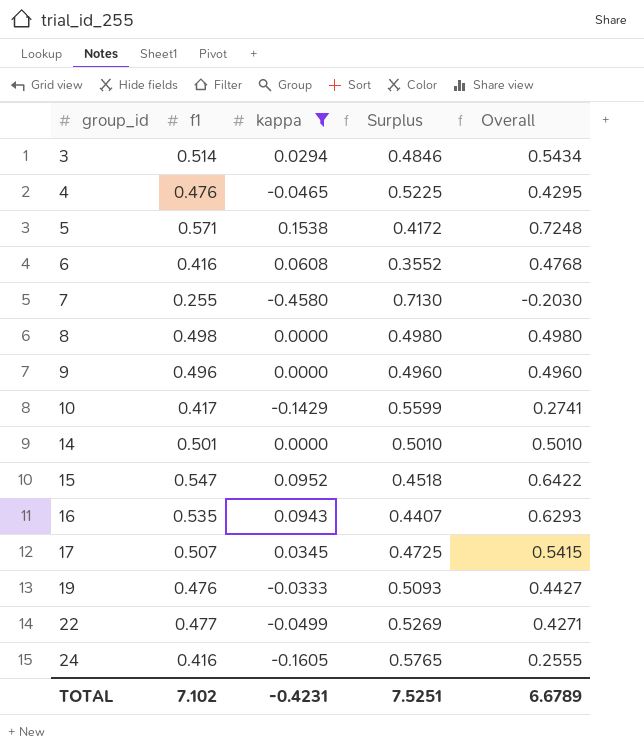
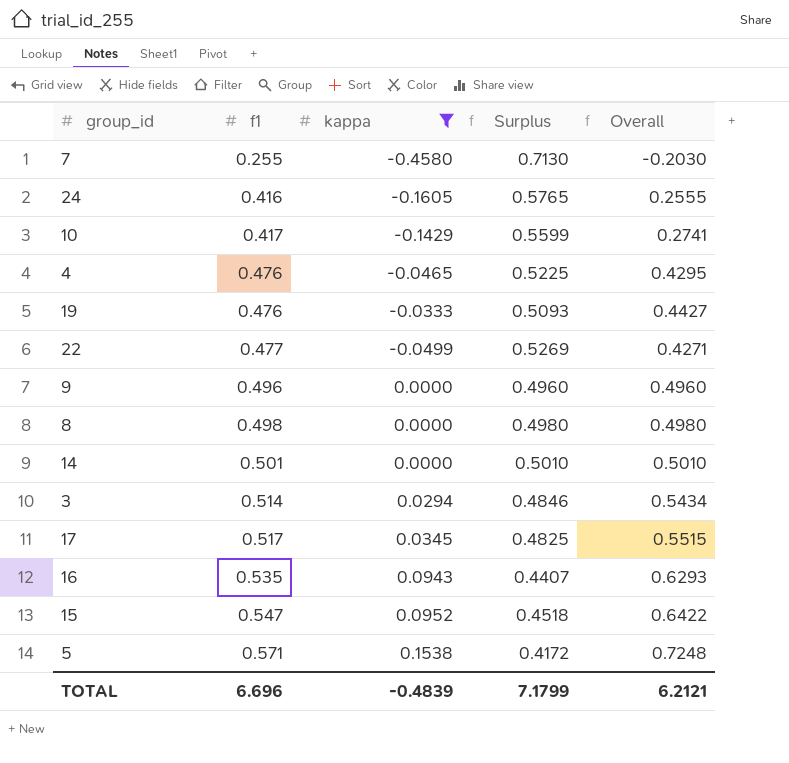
row order: group_id ascending -> f1 ascending
row 6: 0.416 | 0.0608 | 0.3552 | 0.4768 -> none
17 | f1: 0.507 -> 0.517
17 | Surplus: 0.4725 -> 0.4825
17 | Overall: 0.5415 -> 0.5515
TOTAL | f1: 7.102 -> 6.696
TOTAL | kappa: -0.4231 -> -0.4839
TOTAL | Surplus: 7.5251 -> 7.1799
TOTAL | Overall: 6.6789 -> 6.2121

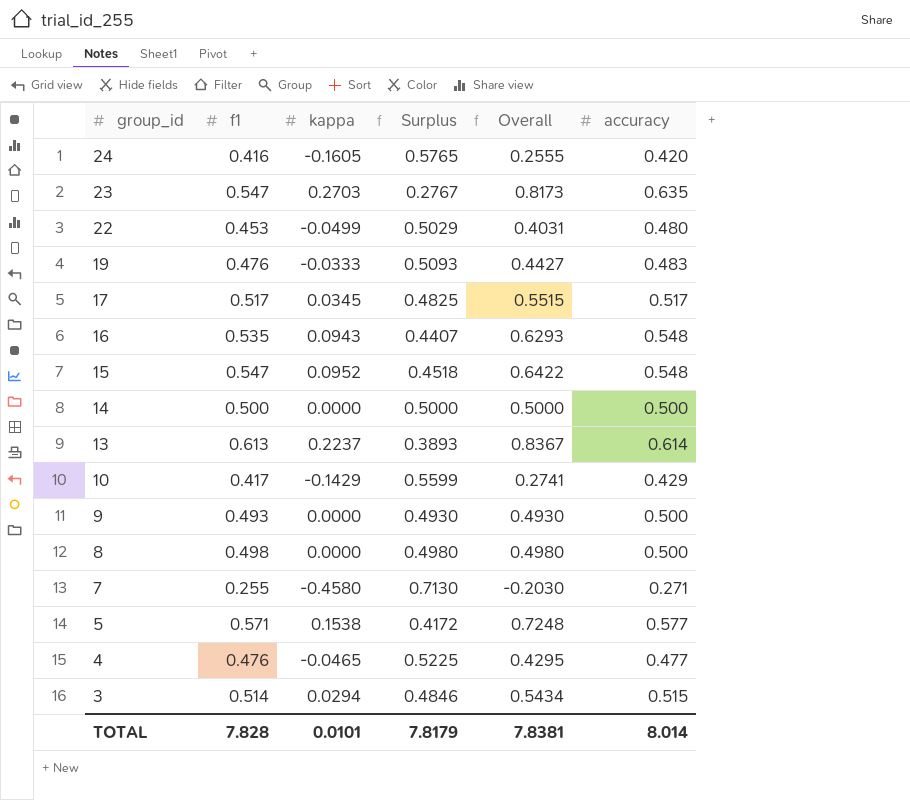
filter: kappa <= 0.1538 -> none
row order: f1 ascending -> group_id descending
column accuracy | position: none -> 6
22 | f1: 0.477 -> 0.453
22 | Surplus: 0.5269 -> 0.5029
22 | Overall: 0.4271 -> 0.4031
14 | f1: 0.501 -> 0.500
14 | Surplus: 0.5010 -> 0.5000
14 | Overall: 0.5010 -> 0.5000
9 | f1: 0.496 -> 0.493
9 | Surplus: 0.4960 -> 0.4930
9 | Overall: 0.4960 -> 0.4930
TOTAL | f1: 6.696 -> 7.828
TOTAL | kappa: -0.4839 -> 0.0101
TOTAL | Surplus: 7.1799 -> 7.8179
TOTAL | Overall: 6.2121 -> 7.8381

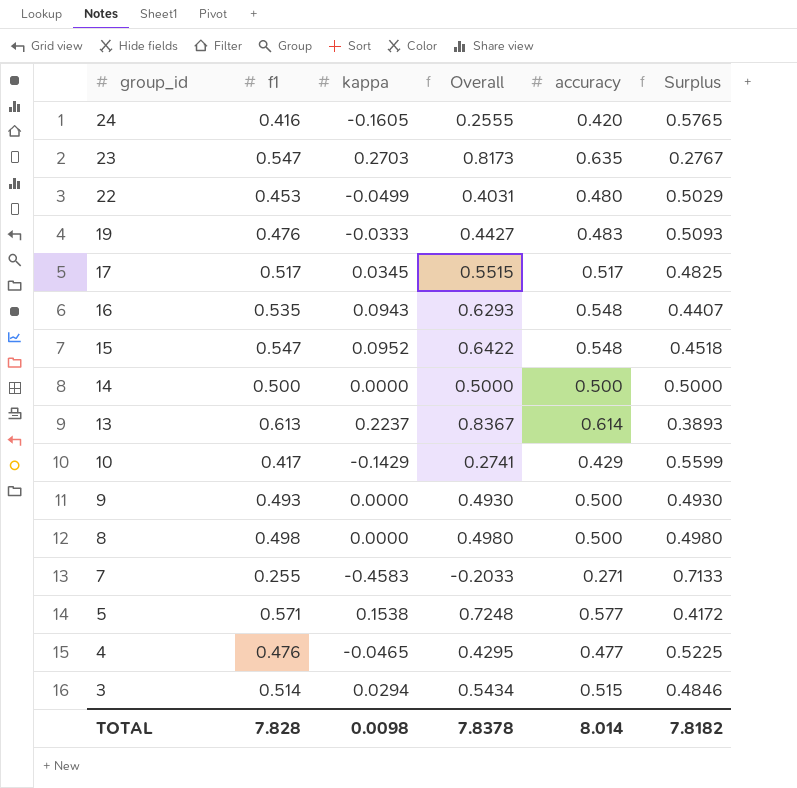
column Surplus | position: 4 -> 6
7 | kappa: -0.4580 -> -0.4583
7 | Overall: -0.2030 -> -0.2033
7 | Surplus: 0.7130 -> 0.7133
TOTAL | kappa: 0.0101 -> 0.0098
TOTAL | Overall: 7.8381 -> 7.8378
TOTAL | Surplus: 7.8179 -> 7.8182

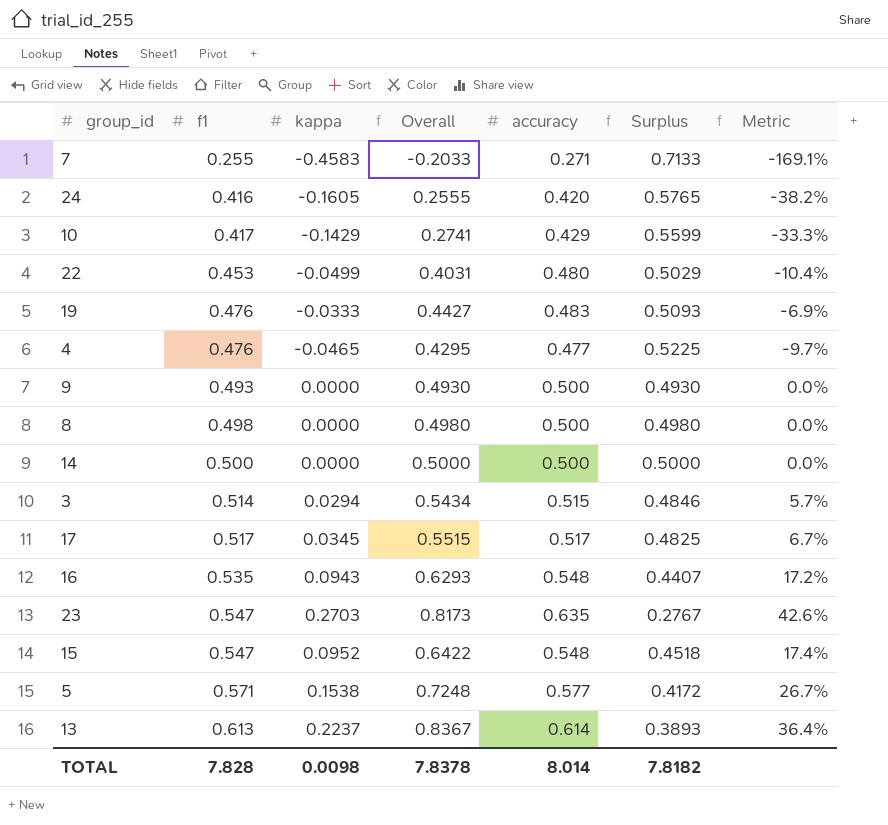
row order: group_id descending -> f1 ascending
column Metric | formula: none -> [kappa] / [accuracy]

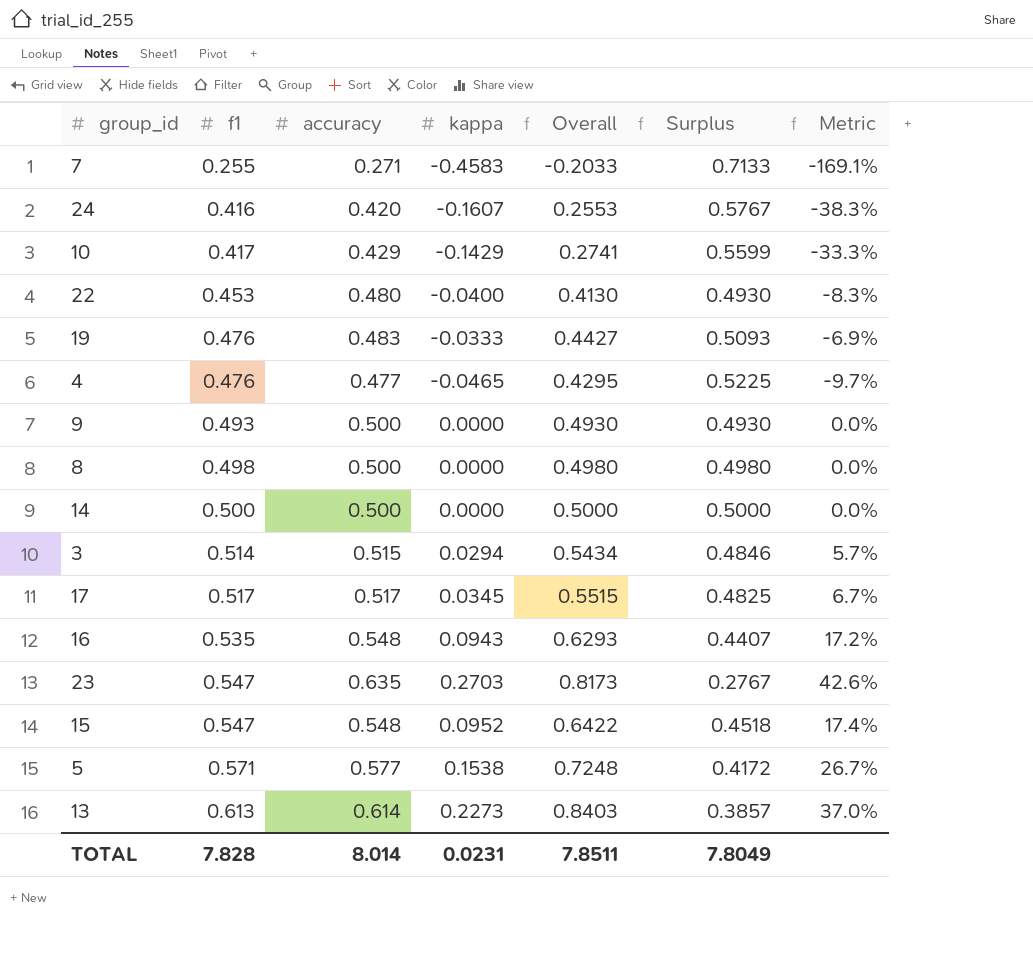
column accuracy | position: 5 -> 3
24 | kappa: -0.1605 -> -0.1607
24 | Overall: 0.2555 -> 0.2553
24 | Surplus: 0.5765 -> 0.5767
24 | Metric: -38.2% -> -38.3%
22 | kappa: -0.0499 -> -0.0400
22 | Overall: 0.4031 -> 0.4130
22 | Surplus: 0.5029 -> 0.4930
22 | Metric: -10.4% -> -8.3%
13 | kappa: 0.2237 -> 0.2273
13 | Overall: 0.8367 -> 0.8403
13 | Surplus: 0.3893 -> 0.3857
13 | Metric: 36.4% -> 37.0%
TOTAL | kappa: 0.0098 -> 0.0231
TOTAL | Overall: 7.8378 -> 7.8511
TOTAL | Surplus: 7.8182 -> 7.8049

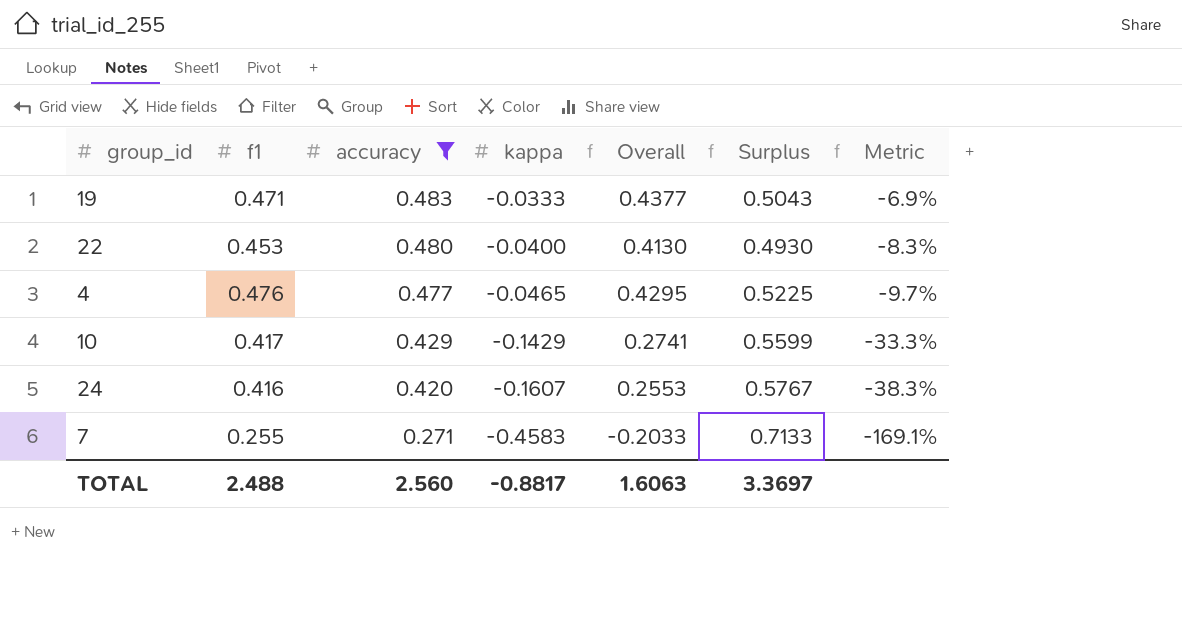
filter: none -> accuracy <= 0.483
row order: f1 ascending -> accuracy descending
19 | f1: 0.476 -> 0.471
19 | Overall: 0.4427 -> 0.4377
19 | Surplus: 0.5093 -> 0.5043
TOTAL | f1: 7.828 -> 2.488
TOTAL | accuracy: 8.014 -> 2.560
TOTAL | kappa: 0.0231 -> -0.8817
TOTAL | Overall: 7.8511 -> 1.6063
TOTAL | Surplus: 7.8049 -> 3.3697

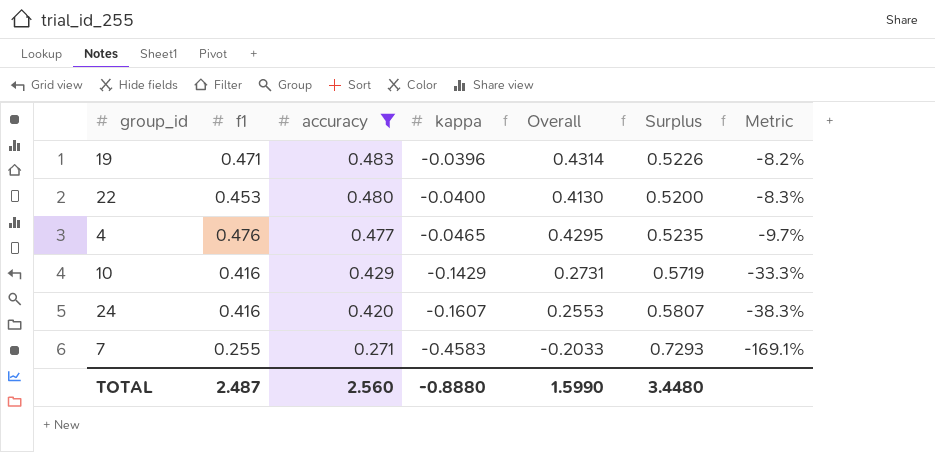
column Surplus | formula: [f1] - [kappa] -> [accuracy] - [kappa]
19 | kappa: -0.0333 -> -0.0396
19 | Overall: 0.4377 -> 0.4314
19 | Metric: -6.9% -> -8.2%
10 | f1: 0.417 -> 0.416
10 | Overall: 0.2741 -> 0.2731
TOTAL | f1: 2.488 -> 2.487
TOTAL | kappa: -0.8817 -> -0.8880
TOTAL | Overall: 1.6063 -> 1.5990
TOTAL | Surplus: 3.3697 -> 3.4480

